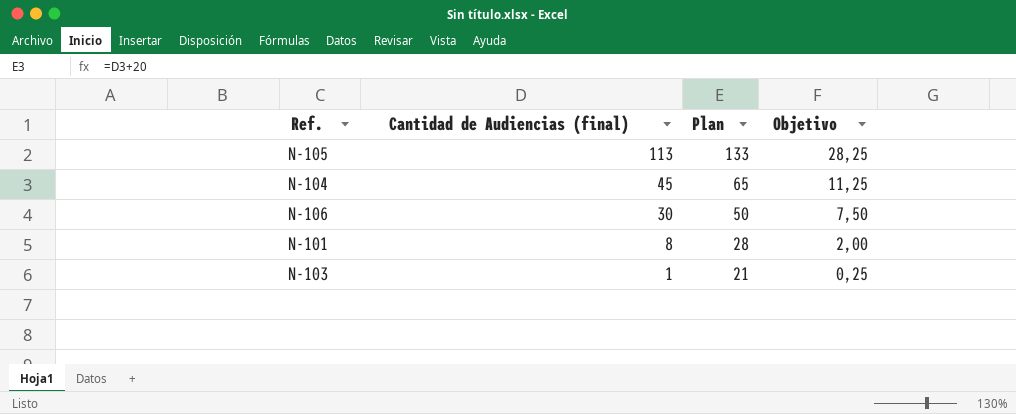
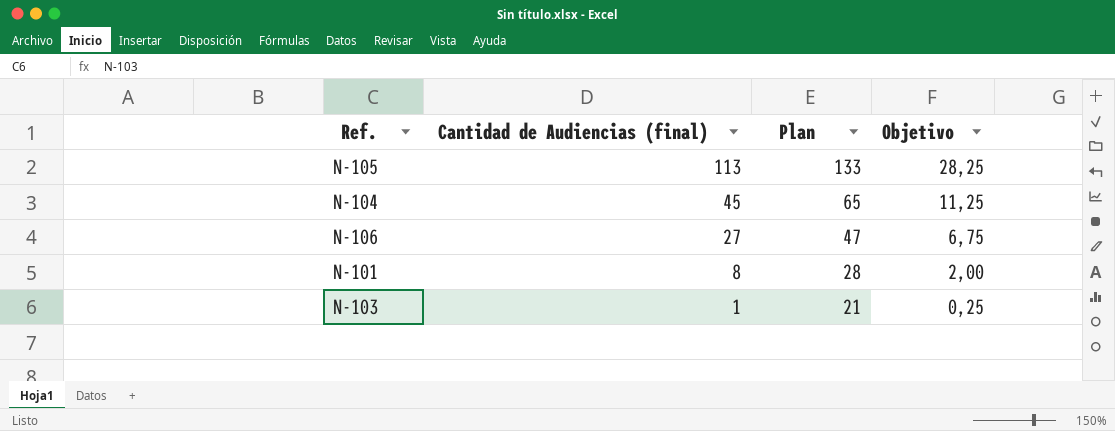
N-106 | Cantidad de Audiencias (final): 30 -> 27
N-106 | Plan: 50 -> 47
N-106 | Objetivo: 7,50 -> 6,75

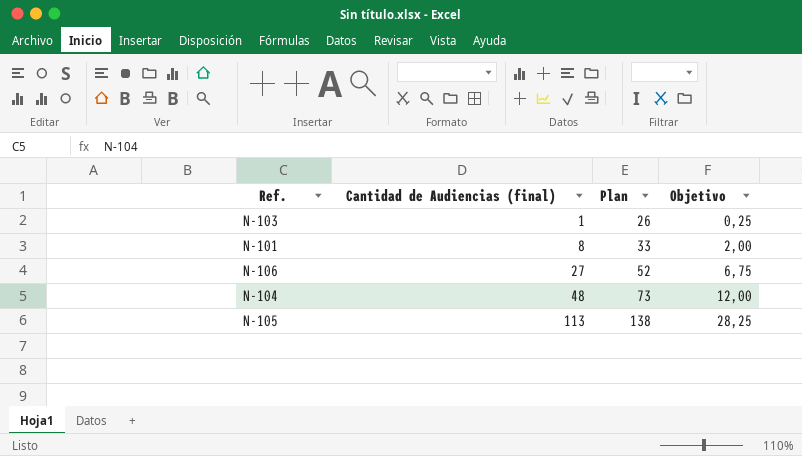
row order: Cantidad de Audiencias (final) descending -> Cantidad de Audiencias (final) ascending
column Plan | formula: [Cantidad de Audiencias (final)] + 20 -> [Cantidad de Audiencias (final)] + 25
N-104 | Cantidad de Audiencias (final): 45 -> 48
N-104 | Objetivo: 11,25 -> 12,00

